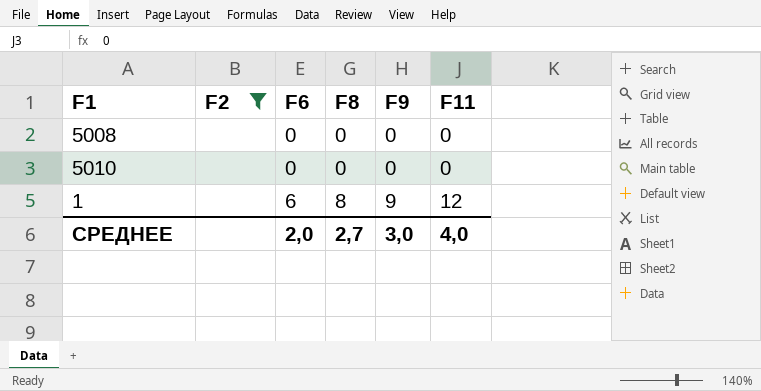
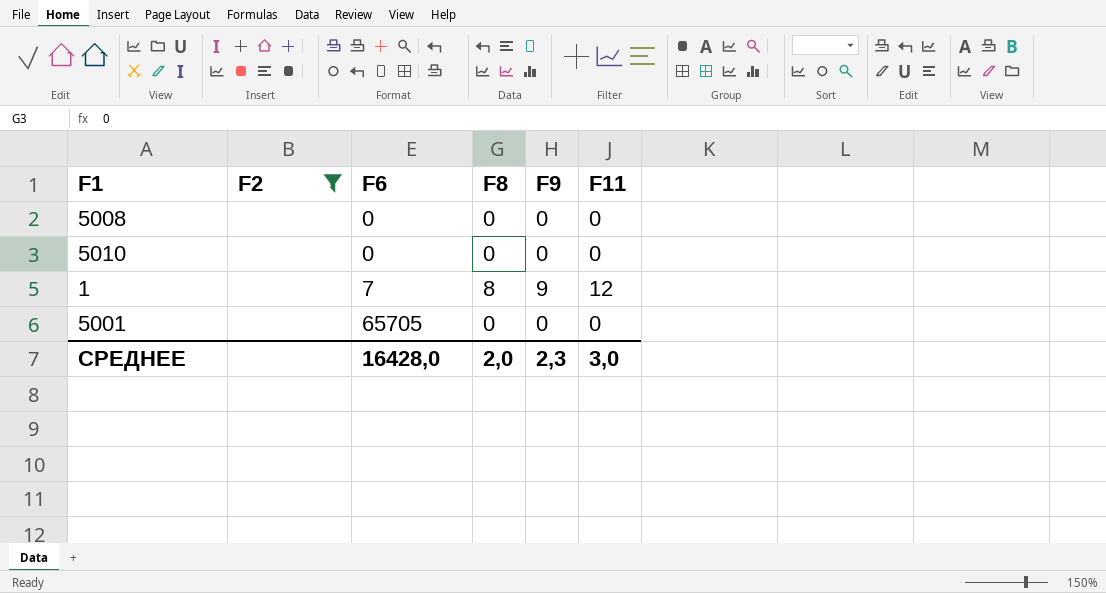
1 | F6: 6 -> 7
row 5001: none -> none | 65705 | 0 | 0 | 0
СРЕДНЕЕ | F6: 2,0 -> 16428,0
СРЕДНЕЕ | F8: 2,7 -> 2,0
СРЕДНЕЕ | F9: 3,0 -> 2,3
СРЕДНЕЕ | F11: 4,0 -> 3,0

